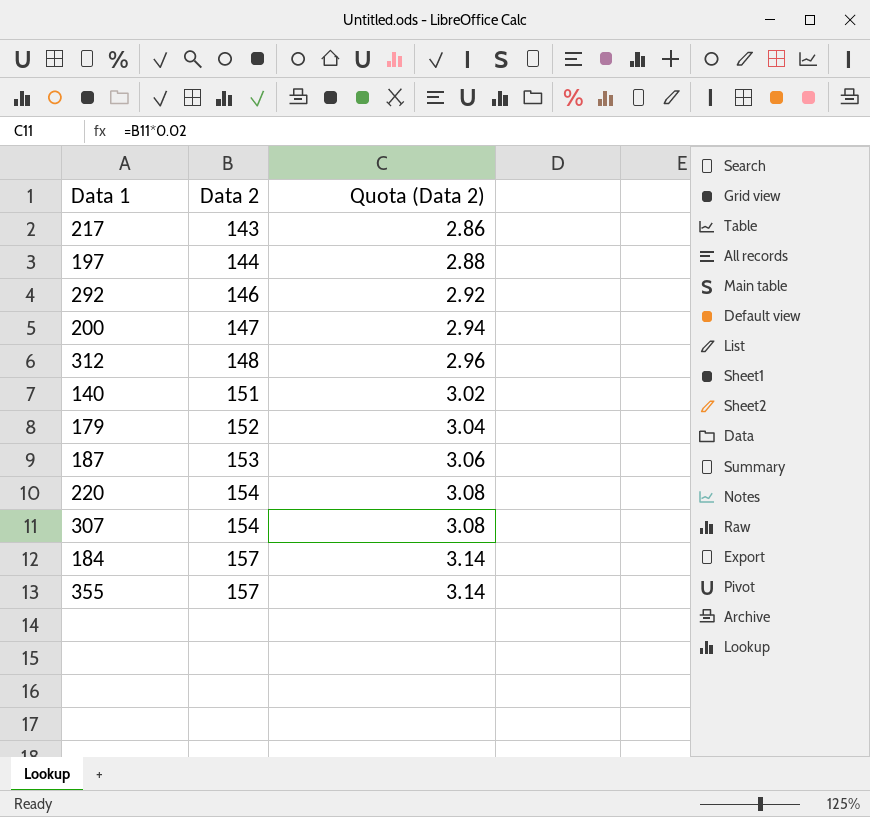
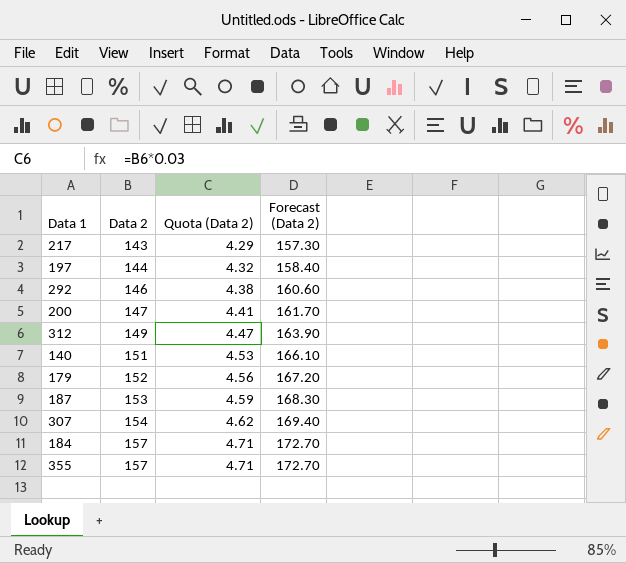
column Quota (Data 2) | formula: [Data 2] * 0.02 -> [Data 2] * 0.03
column Forecast (Data 2) | formula: none -> [Data 2] * 1.1
row 220: 154 | 3.08 -> none
312 | Data 2: 148 -> 149

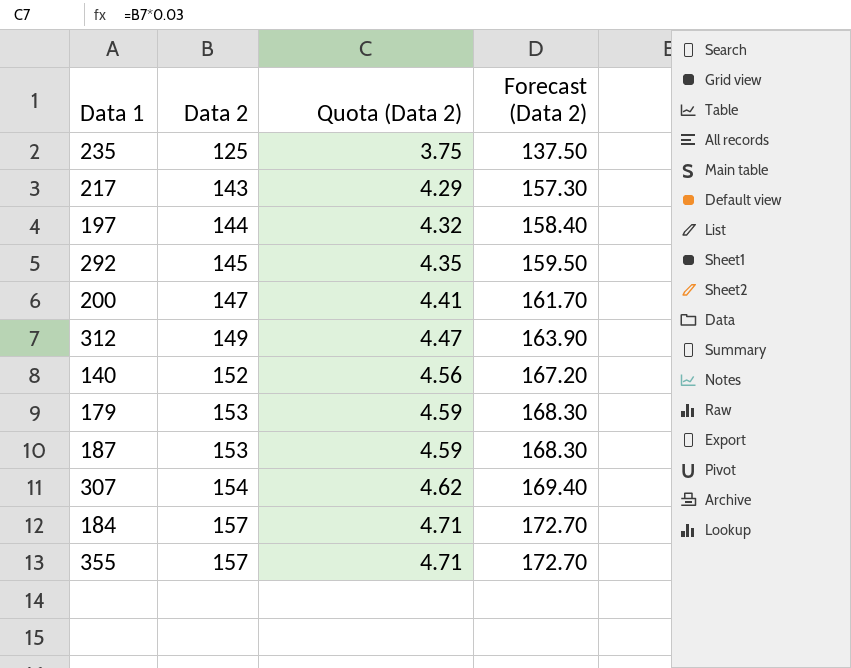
row 235: none -> 125 | 3.75 | 137.50
292 | Data 2: 146 -> 145
292 | Quota (Data 2): 4.38 -> 4.35
292 | Forecast (Data 2): 160.60 -> 159.50
140 | Data 2: 151 -> 152
140 | Quota (Data 2): 4.53 -> 4.56
140 | Forecast (Data 2): 166.10 -> 167.20
179 | Data 2: 152 -> 153
179 | Quota (Data 2): 4.56 -> 4.59
179 | Forecast (Data 2): 167.20 -> 168.30

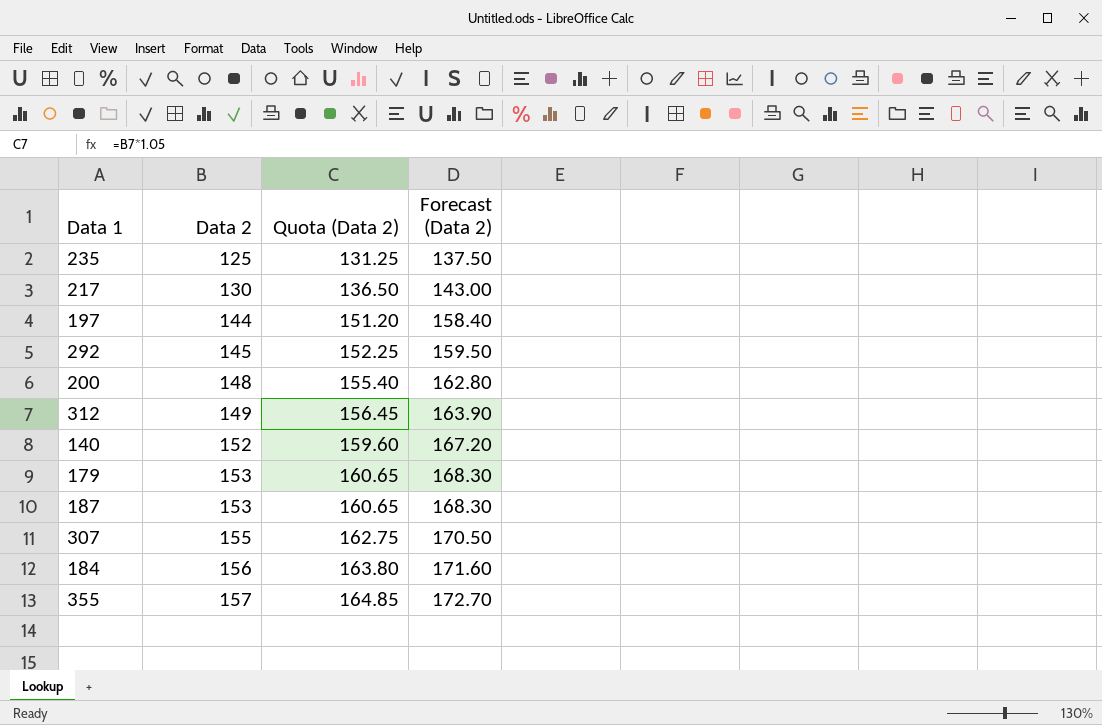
column Quota (Data 2) | formula: [Data 2] * 0.03 -> [Data 2] * 1.05
217 | Data 2: 143 -> 130
217 | Forecast (Data 2): 157.30 -> 143.00
200 | Data 2: 147 -> 148
200 | Forecast (Data 2): 161.70 -> 162.80
307 | Data 2: 154 -> 155
307 | Forecast (Data 2): 169.40 -> 170.50
184 | Data 2: 157 -> 156
184 | Forecast (Data 2): 172.70 -> 171.60

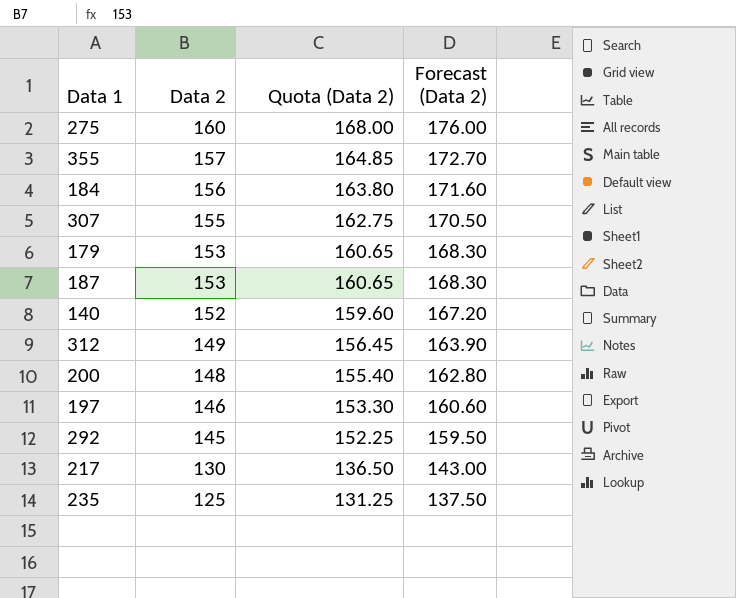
row order: Data 2 ascending -> Data 2 descending
row 275: none -> 160 | 168.00 | 176.00
197 | Data 2: 144 -> 146
197 | Quota (Data 2): 151.20 -> 153.30
197 | Forecast (Data 2): 158.40 -> 160.60

